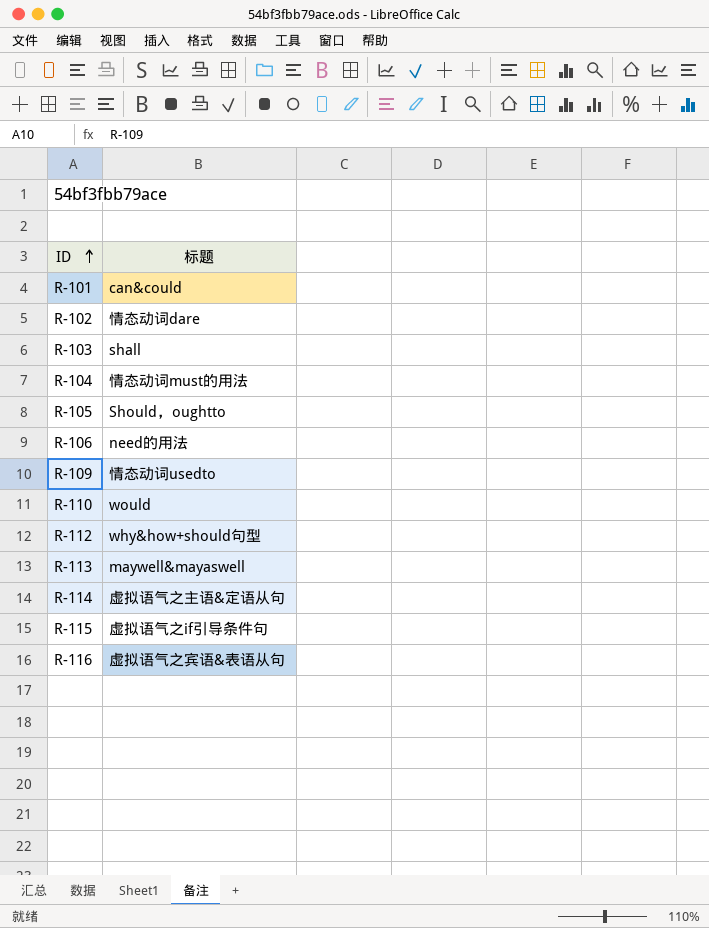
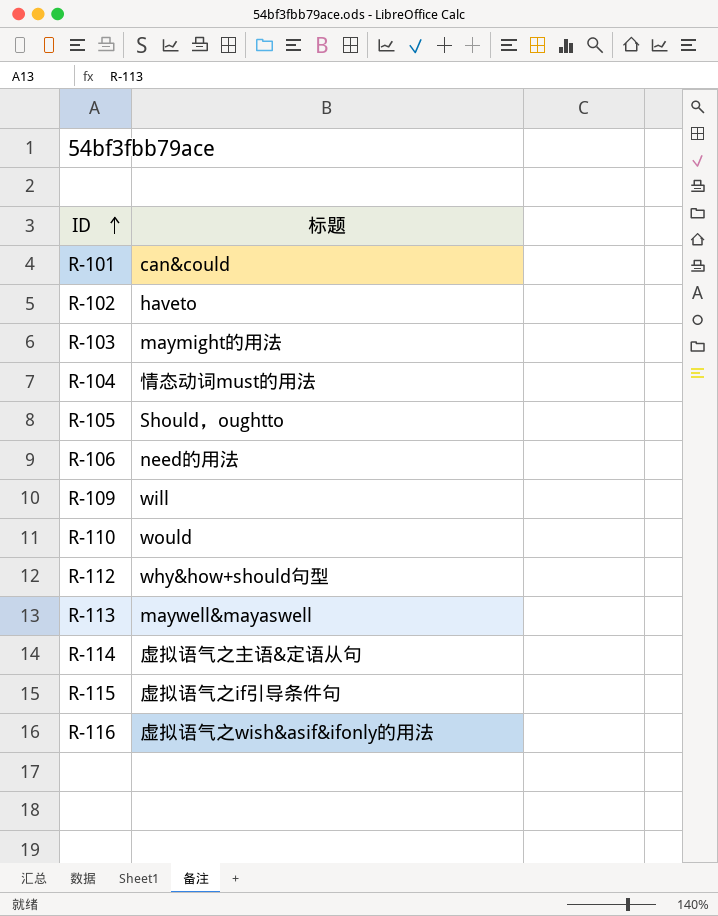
R-102 | 标题: 情态动词dare -> haveto
R-103 | 标题: shall -> maymight的用法
R-109 | 标题: 情态动词usedto -> will
R-116 | 标题: 虚拟语气之宾语&表语从句 -> 虚拟语气之wish&asif&ifonly的用法

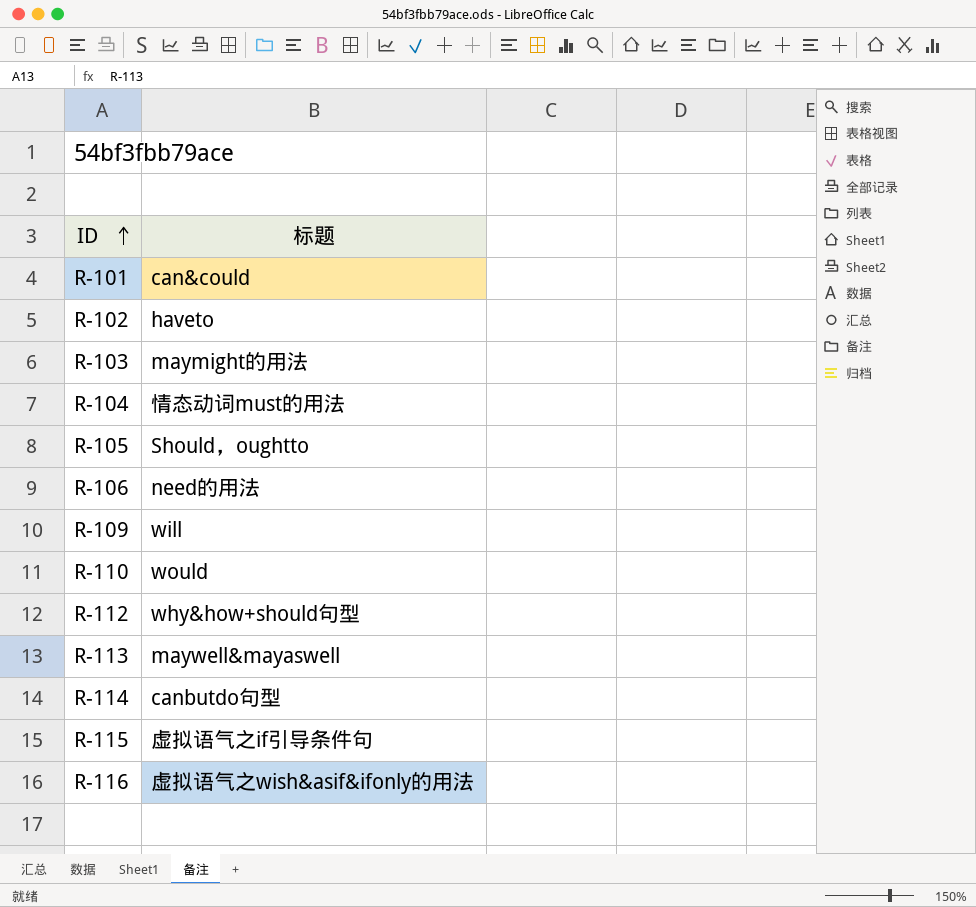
R-114 | 标题: 虚拟语气之主语&定语从句 -> canbutdo句型

